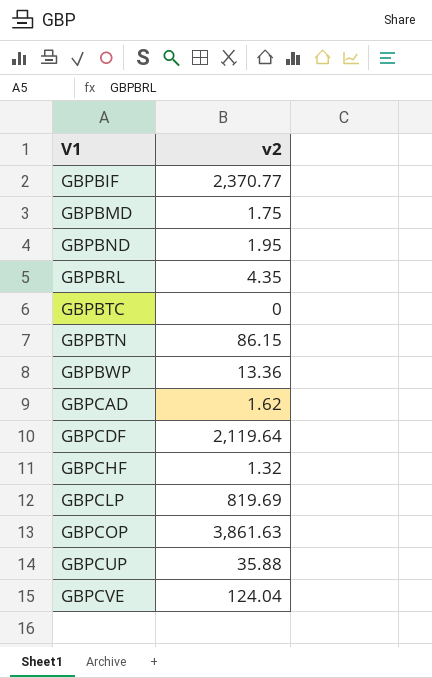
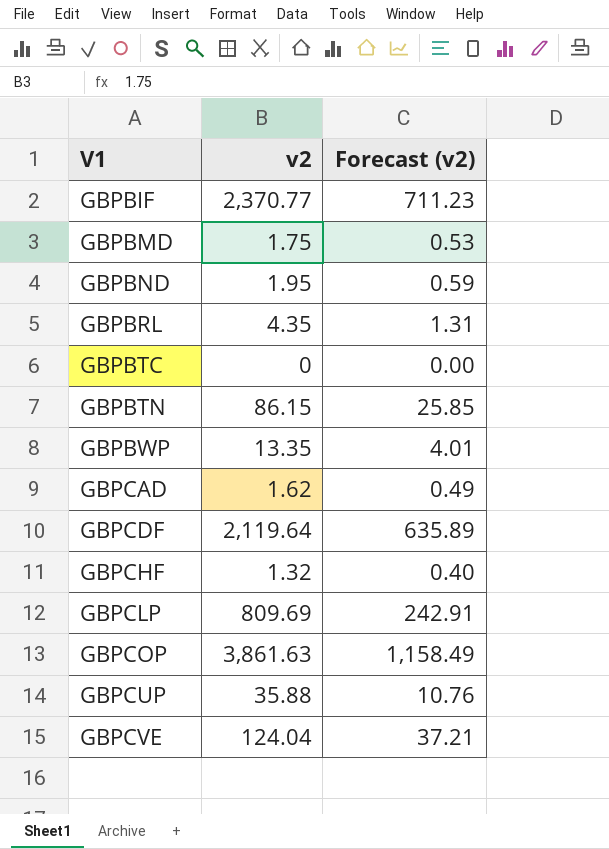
column Forecast (v2) | formula: none -> [v2] * 0.3
GBPBWP | v2: 13.36 -> 13.35
GBPCLP | v2: 819.69 -> 809.69

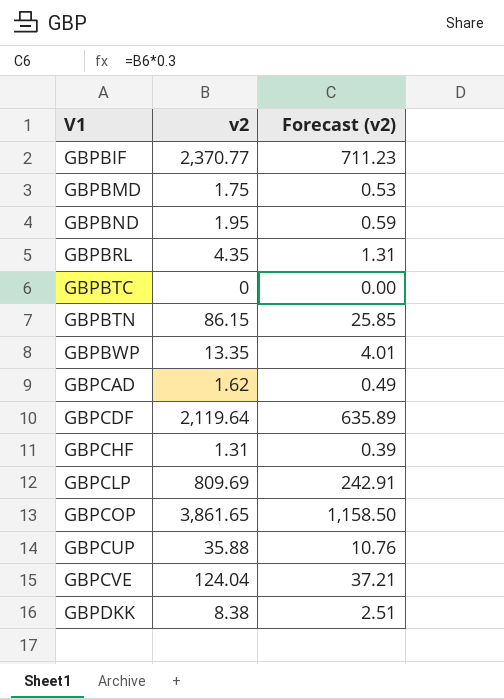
GBPCHF | v2: 1.32 -> 1.31
GBPCHF | Forecast (v2): 0.40 -> 0.39
GBPCOP | v2: 3,861.63 -> 3,861.65
GBPCOP | Forecast (v2): 1,158.49 -> 1,158.50
row GBPDKK: none -> 8.38 | 2.51

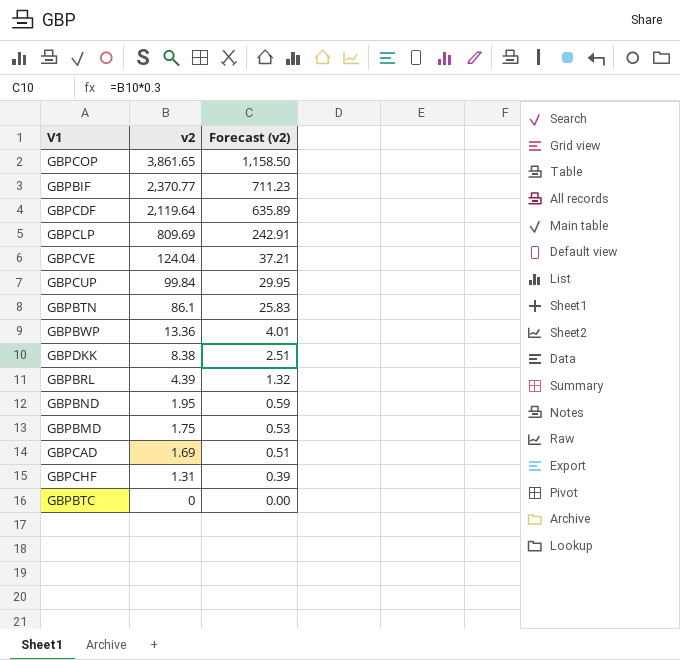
row order: V1 ascending -> v2 descending
GBPCUP | v2: 35.88 -> 99.84
GBPCUP | Forecast (v2): 10.76 -> 29.95
GBPBTN | v2: 86.15 -> 86.1
GBPBTN | Forecast (v2): 25.85 -> 25.83
GBPBWP | v2: 13.35 -> 13.36
GBPBRL | v2: 4.35 -> 4.39
GBPBRL | Forecast (v2): 1.31 -> 1.32
GBPCAD | v2: 1.62 -> 1.69
GBPCAD | Forecast (v2): 0.49 -> 0.51

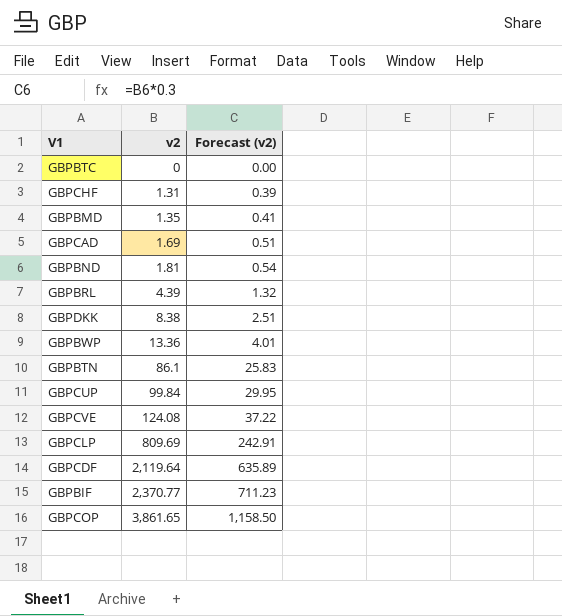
row order: v2 descending -> v2 ascending
GBPBMD | v2: 1.75 -> 1.35
GBPBMD | Forecast (v2): 0.53 -> 0.41
GBPBND | v2: 1.95 -> 1.81
GBPBND | Forecast (v2): 0.59 -> 0.54
GBPCVE | v2: 124.04 -> 124.08
GBPCVE | Forecast (v2): 37.21 -> 37.22

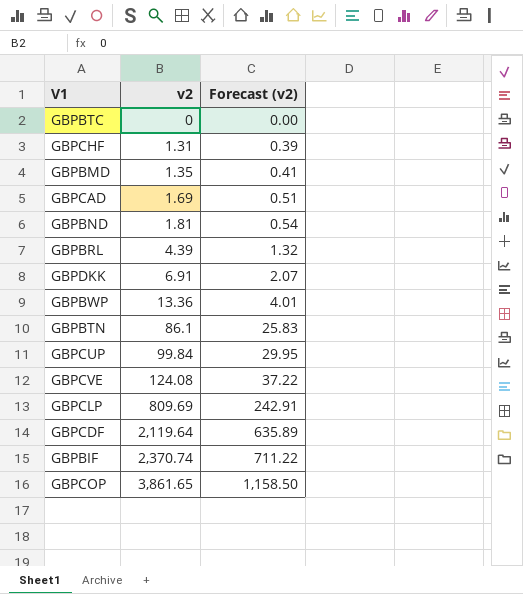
GBPDKK | v2: 8.38 -> 6.91
GBPDKK | Forecast (v2): 2.51 -> 2.07
GBPBIF | v2: 2,370.77 -> 2,370.74
GBPBIF | Forecast (v2): 711.23 -> 711.22

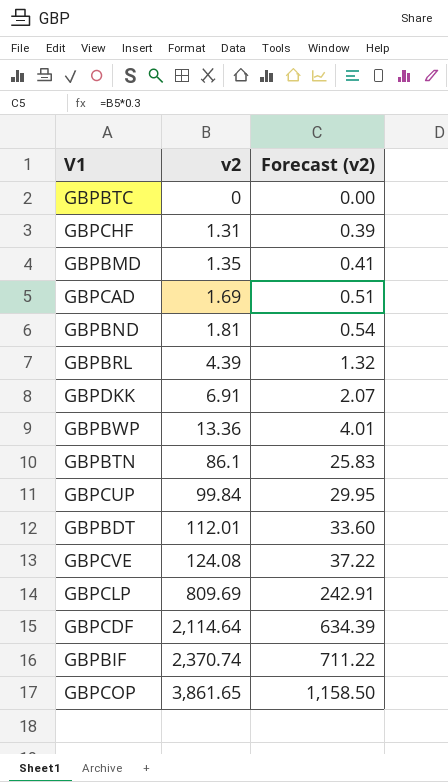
row GBPBDT: none -> 112.01 | 33.60
GBPCDF | v2: 2,119.64 -> 2,114.64
GBPCDF | Forecast (v2): 635.89 -> 634.39

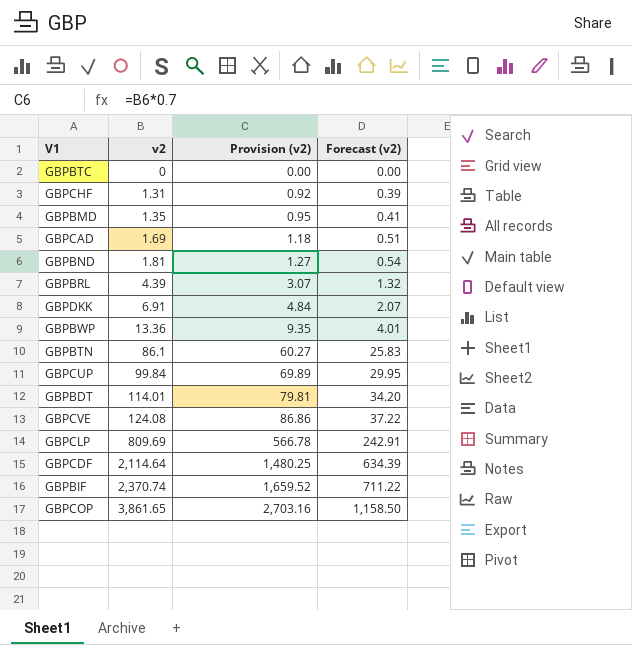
column Provision (v2) | formula: none -> [v2] * 0.7
GBPBDT | v2: 112.01 -> 114.01
GBPBDT | Forecast (v2): 33.60 -> 34.20

